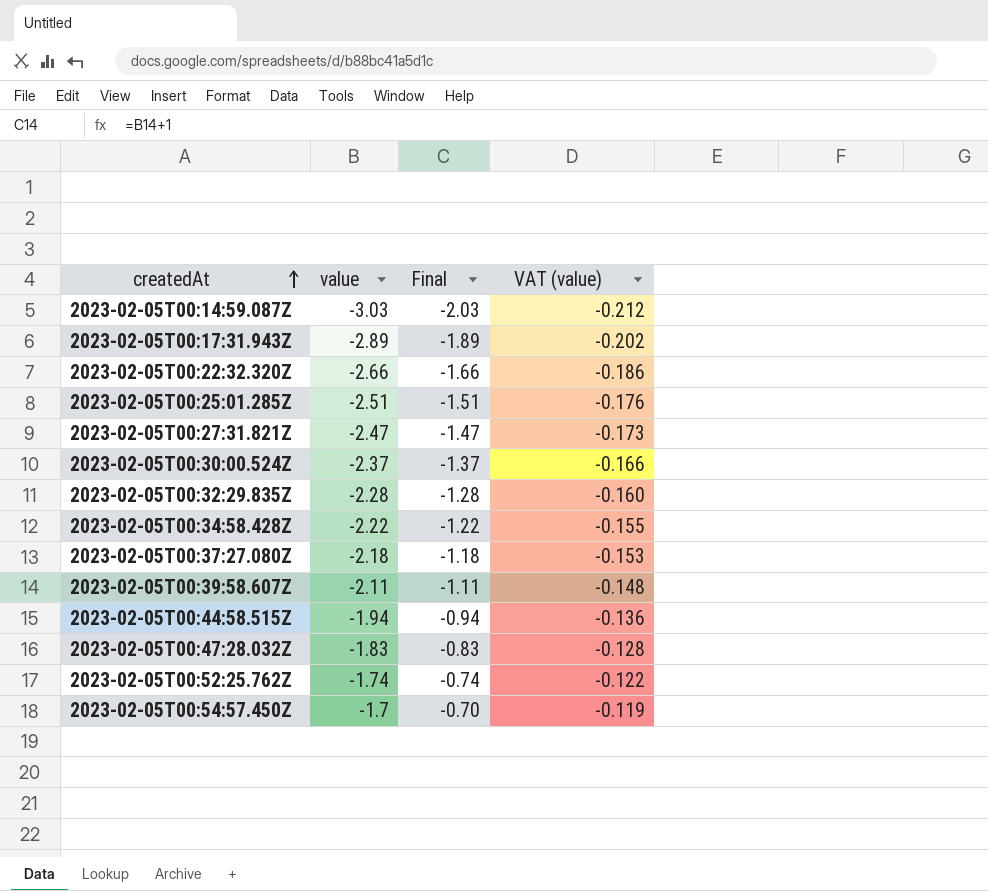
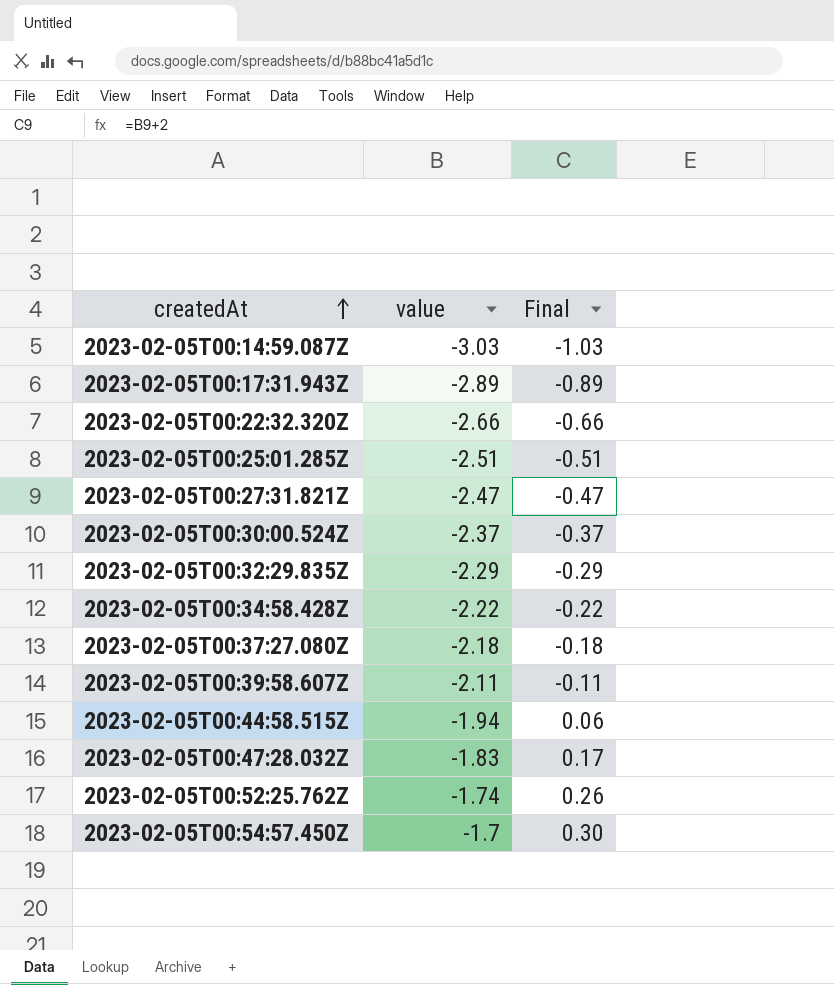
column VAT (value) | formula: [value] * 0.07 -> none
column Final | formula: [value] + 1 -> [value] + 2
2023-02-05T00:32:29.835Z | value: -2.28 -> -2.29

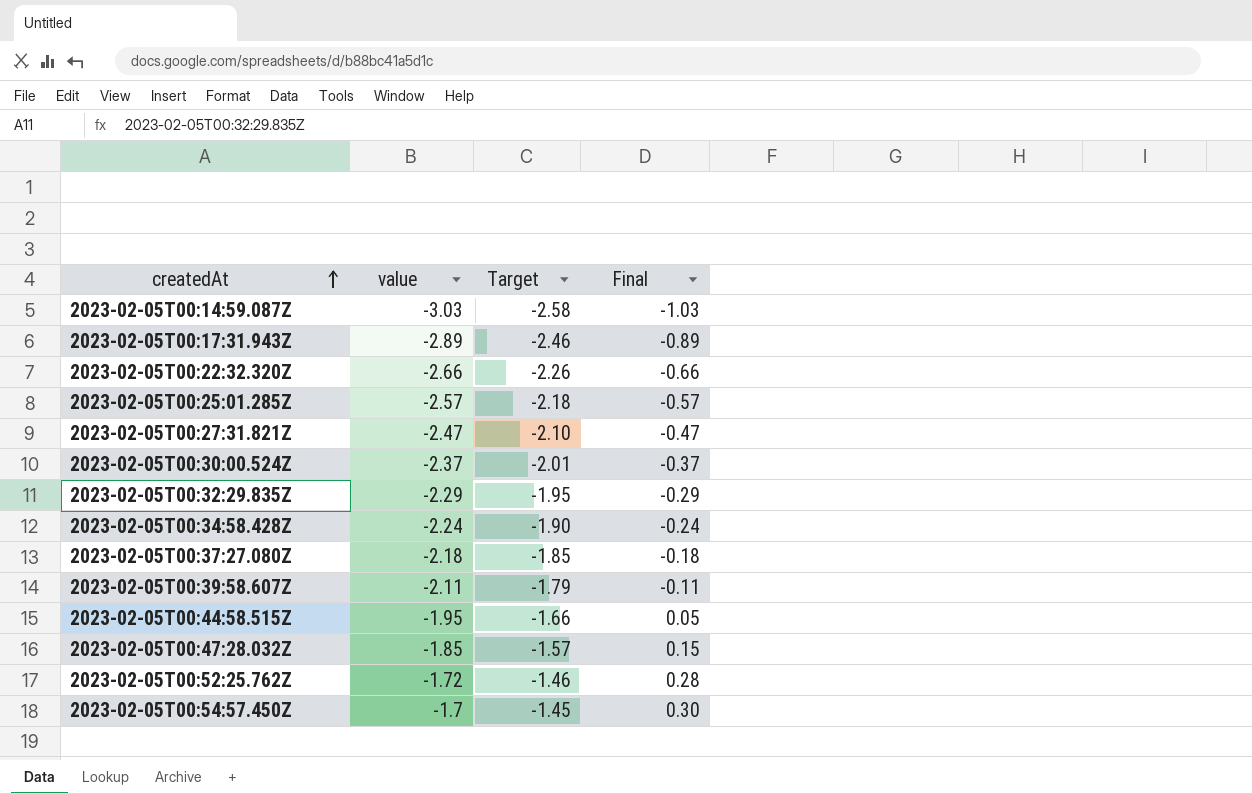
column Target | formula: none -> [value] * 0.85
2023-02-05T00:25:01.285Z | value: -2.51 -> -2.57
2023-02-05T00:25:01.285Z | Final: -0.51 -> -0.57
2023-02-05T00:34:58.428Z | value: -2.22 -> -2.24
2023-02-05T00:34:58.428Z | Final: -0.22 -> -0.24
2023-02-05T00:44:58.515Z | value: -1.94 -> -1.95
2023-02-05T00:44:58.515Z | Final: 0.06 -> 0.05
2023-02-05T00:47:28.032Z | value: -1.83 -> -1.85
2023-02-05T00:47:28.032Z | Final: 0.17 -> 0.15
2023-02-05T00:52:25.762Z | value: -1.74 -> -1.72
2023-02-05T00:52:25.762Z | Final: 0.26 -> 0.28

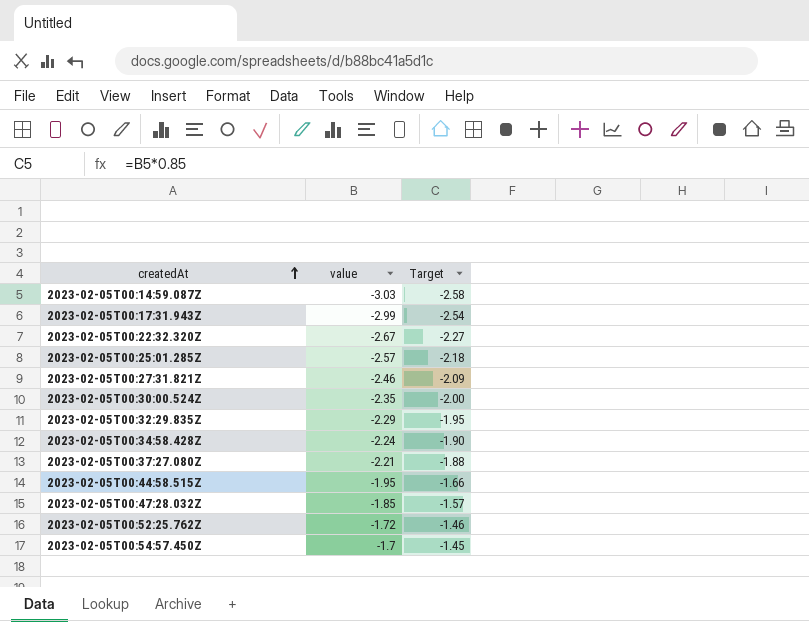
column Final | formula: [value] + 2 -> none
row 2023-02-05T00:39:58.607Z: -2.11 | -1.79 | -0.11 -> none
2023-02-05T00:17:31.943Z | value: -2.89 -> -2.99
2023-02-05T00:17:31.943Z | Target: -2.46 -> -2.54
2023-02-05T00:22:32.320Z | value: -2.66 -> -2.67
2023-02-05T00:22:32.320Z | Target: -2.26 -> -2.27
2023-02-05T00:27:31.821Z | value: -2.47 -> -2.46
2023-02-05T00:27:31.821Z | Target: -2.10 -> -2.09
2023-02-05T00:30:00.524Z | value: -2.37 -> -2.35
2023-02-05T00:30:00.524Z | Target: -2.01 -> -2.00
2023-02-05T00:37:27.080Z | value: -2.18 -> -2.21
2023-02-05T00:37:27.080Z | Target: -1.85 -> -1.88

